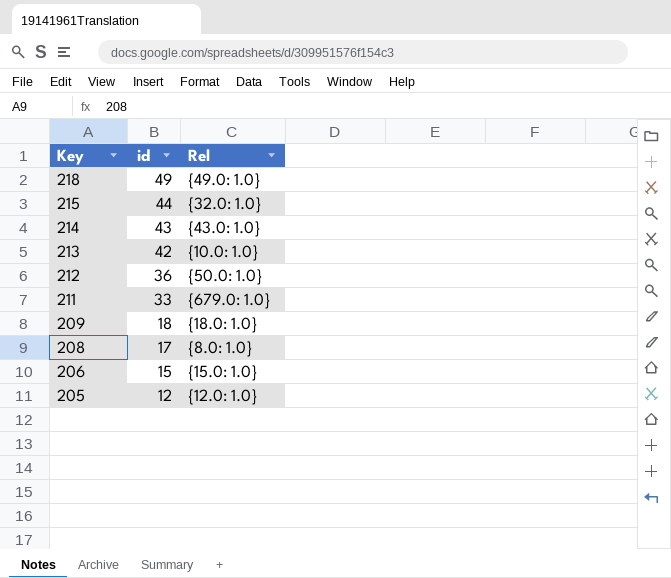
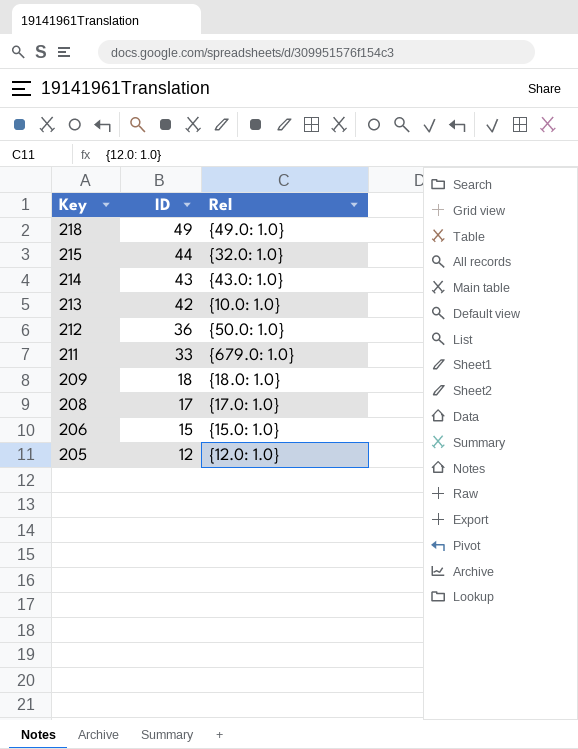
column name: id -> ID
208 | Rel: {8.0: 1.0} -> {17.0: 1.0}

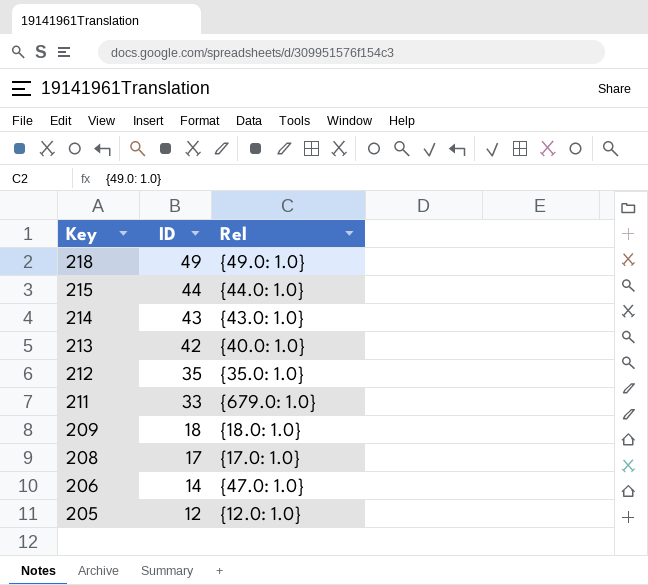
215 | Rel: {32.0: 1.0} -> {44.0: 1.0}
213 | Rel: {10.0: 1.0} -> {40.0: 1.0}
212 | ID: 36 -> 35
212 | Rel: {50.0: 1.0} -> {35.0: 1.0}
206 | ID: 15 -> 14
206 | Rel: {15.0: 1.0} -> {47.0: 1.0}

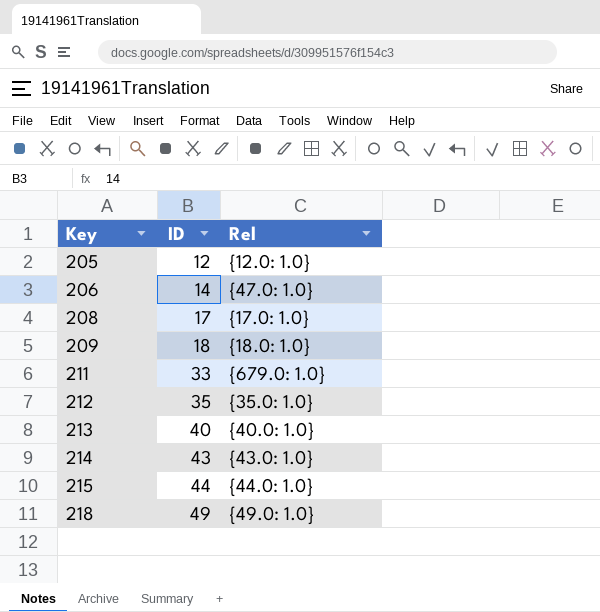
row order: Key descending -> Key ascending
213 | ID: 42 -> 40

